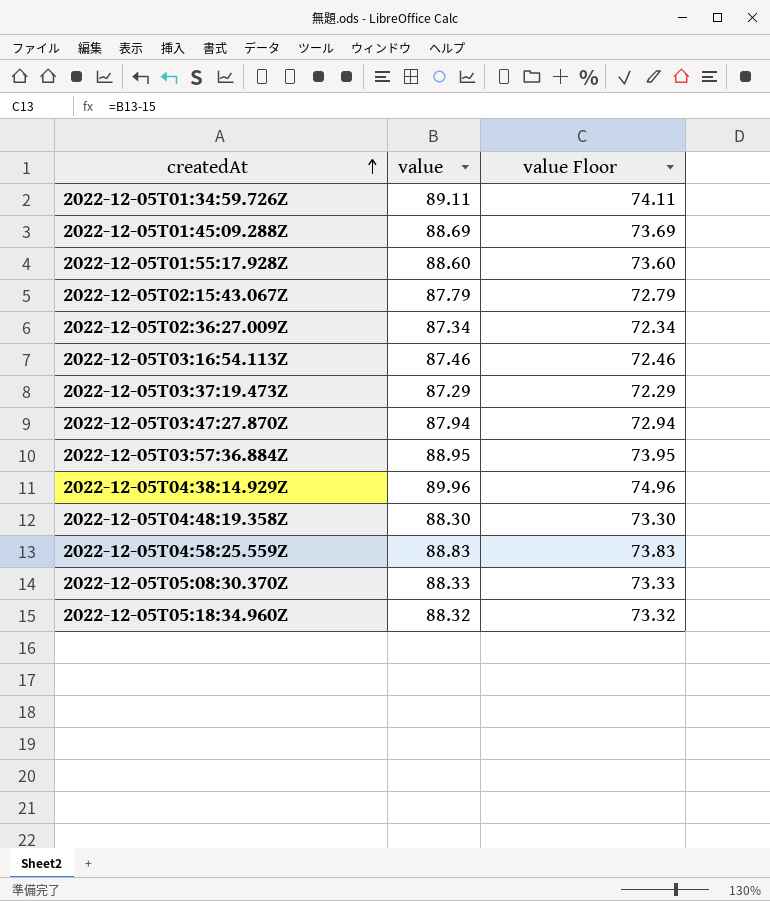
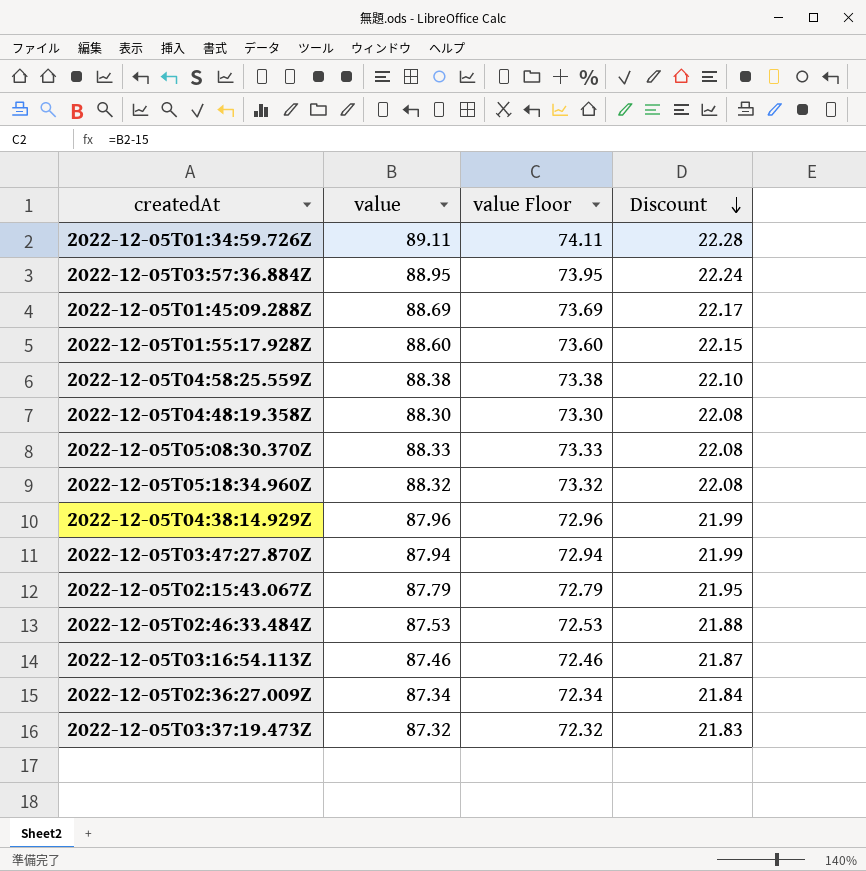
row order: createdAt ascending -> Discount descending
column Discount | formula: none -> [value] * 0.25
2022-12-05T04:58:25.559Z | value: 88.83 -> 88.38
2022-12-05T04:58:25.559Z | value Floor: 73.83 -> 73.38
2022-12-05T04:38:14.929Z | value: 89.96 -> 87.96
2022-12-05T04:38:14.929Z | value Floor: 74.96 -> 72.96
row 2022-12-05T02:46:33.484Z: none -> 87.53 | 72.53 | 21.88
2022-12-05T03:37:19.473Z | value: 87.29 -> 87.32
2022-12-05T03:37:19.473Z | value Floor: 72.29 -> 72.32

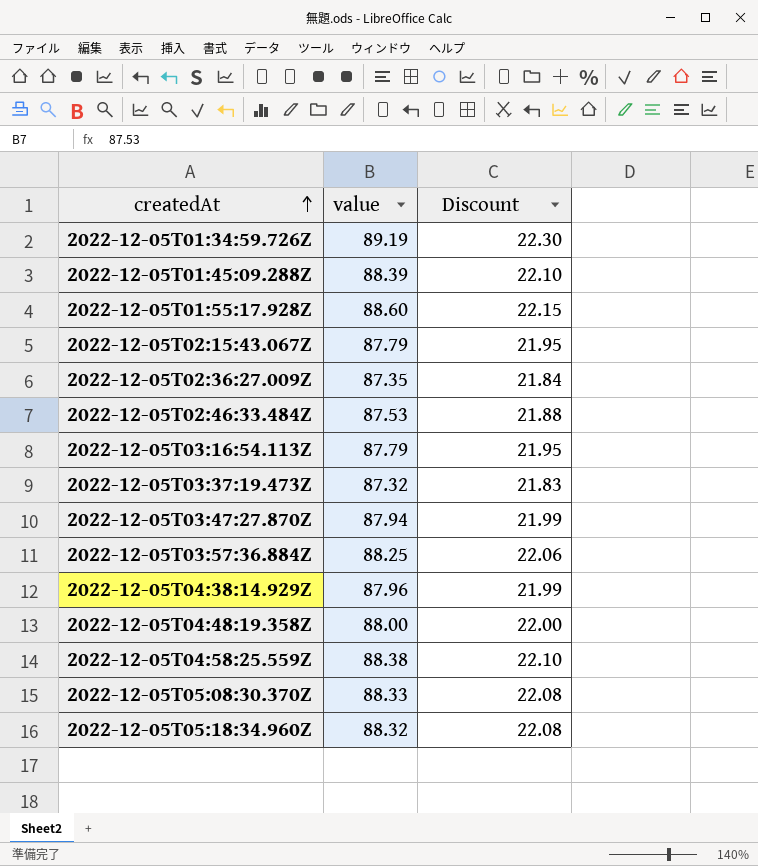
row order: Discount descending -> createdAt ascending
column value Floor | formula: [value] - 15 -> none
2022-12-05T01:34:59.726Z | value: 89.11 -> 89.19
2022-12-05T01:34:59.726Z | Discount: 22.28 -> 22.30
2022-12-05T01:45:09.288Z | value: 88.69 -> 88.39
2022-12-05T01:45:09.288Z | Discount: 22.17 -> 22.10
2022-12-05T02:36:27.009Z | value: 87.34 -> 87.35
2022-12-05T03:16:54.113Z | value: 87.46 -> 87.79
2022-12-05T03:16:54.113Z | Discount: 21.87 -> 21.95
2022-12-05T03:57:36.884Z | value: 88.95 -> 88.25
2022-12-05T03:57:36.884Z | Discount: 22.24 -> 22.06
2022-12-05T04:48:19.358Z | value: 88.30 -> 88.00
2022-12-05T04:48:19.358Z | Discount: 22.08 -> 22.00

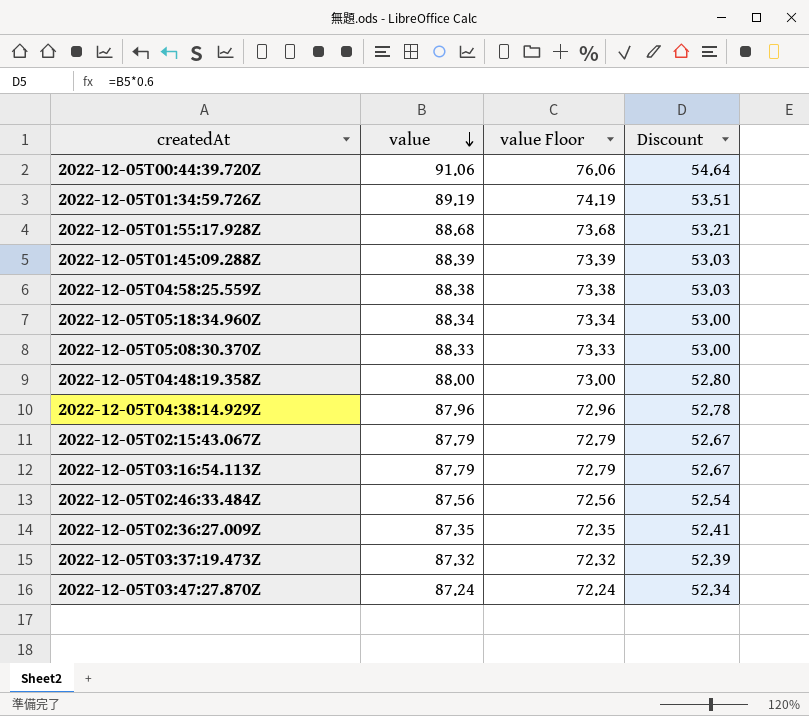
row order: createdAt ascending -> value descending
column value Floor | formula: none -> [value] - 15
column Discount | formula: [value] * 0.25 -> [value] * 0.6
row 2022-12-05T03:57:36.884Z: 88.25 | 22.06 -> none
row 2022-12-05T00:44:39.720Z: none -> 91.06 | 76.06 | 54.64
2022-12-05T01:55:17.928Z | value: 88.60 -> 88.68
2022-12-05T05:18:34.960Z | value: 88.32 -> 88.34
2022-12-05T02:46:33.484Z | value: 87.53 -> 87.56
2022-12-05T03:47:27.870Z | value: 87.94 -> 87.24

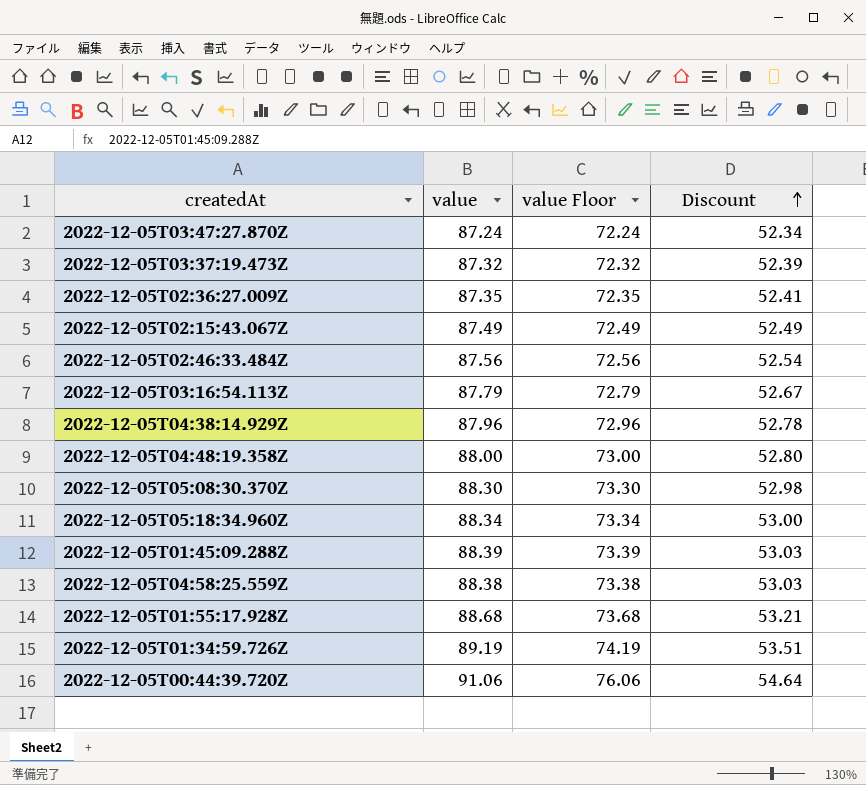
row order: value descending -> Discount ascending
2022-12-05T02:15:43.067Z | value: 87.79 -> 87.49
2022-12-05T02:15:43.067Z | value Floor: 72.79 -> 72.49
2022-12-05T02:15:43.067Z | Discount: 52.67 -> 52.49
2022-12-05T05:08:30.370Z | value: 88.33 -> 88.30
2022-12-05T05:08:30.370Z | value Floor: 73.33 -> 73.30
2022-12-05T05:08:30.370Z | Discount: 53.00 -> 52.98

